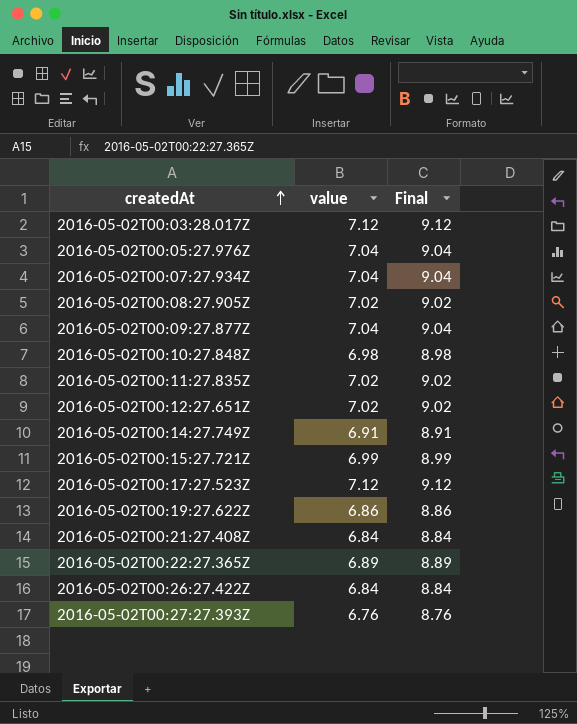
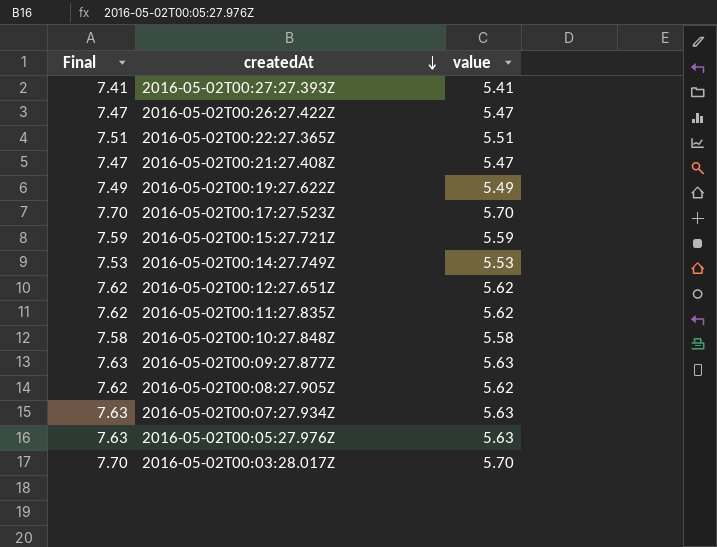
row order: createdAt ascending -> createdAt descending
column Final | position: 3 -> 1
2016-05-02T00:27:27.393Z | Final: 8.76 -> 7.41
2016-05-02T00:27:27.393Z | value: 6.76 -> 5.41
2016-05-02T00:26:27.422Z | Final: 8.84 -> 7.47
2016-05-02T00:26:27.422Z | value: 6.84 -> 5.47
2016-05-02T00:22:27.365Z | Final: 8.89 -> 7.51
2016-05-02T00:22:27.365Z | value: 6.89 -> 5.51
2016-05-02T00:21:27.408Z | Final: 8.84 -> 7.47
2016-05-02T00:21:27.408Z | value: 6.84 -> 5.47
2016-05-02T00:19:27.622Z | Final: 8.86 -> 7.49
2016-05-02T00:19:27.622Z | value: 6.86 -> 5.49
2016-05-02T00:17:27.523Z | Final: 9.12 -> 7.70
2016-05-02T00:17:27.523Z | value: 7.12 -> 5.70
2016-05-02T00:15:27.721Z | Final: 8.99 -> 7.59
2016-05-02T00:15:27.721Z | value: 6.99 -> 5.59
2016-05-02T00:14:27.749Z | Final: 8.91 -> 7.53
2016-05-02T00:14:27.749Z | value: 6.91 -> 5.53
2016-05-02T00:12:27.651Z | Final: 9.02 -> 7.62
2016-05-02T00:12:27.651Z | value: 7.02 -> 5.62
2016-05-02T00:11:27.835Z | Final: 9.02 -> 7.62
2016-05-02T00:11:27.835Z | value: 7.02 -> 5.62
2016-05-02T00:10:27.848Z | Final: 8.98 -> 7.58
2016-05-02T00:10:27.848Z | value: 6.98 -> 5.58
2016-05-02T00:09:27.877Z | Final: 9.04 -> 7.63
2016-05-02T00:09:27.877Z | value: 7.04 -> 5.63
2016-05-02T00:08:27.905Z | Final: 9.02 -> 7.62
2016-05-02T00:08:27.905Z | value: 7.02 -> 5.62
2016-05-02T00:07:27.934Z | Final: 9.04 -> 7.63
2016-05-02T00:07:27.934Z | value: 7.04 -> 5.63
2016-05-02T00:05:27.976Z | Final: 9.04 -> 7.63
2016-05-02T00:05:27.976Z | value: 7.04 -> 5.63
2016-05-02T00:03:28.017Z | Final: 9.12 -> 7.70
2016-05-02T00:03:28.017Z | value: 7.12 -> 5.70

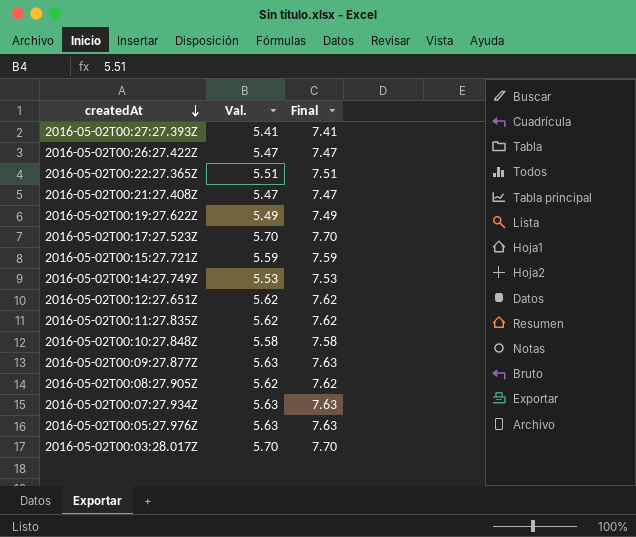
column name: value -> Val.
column Final | position: 1 -> 3

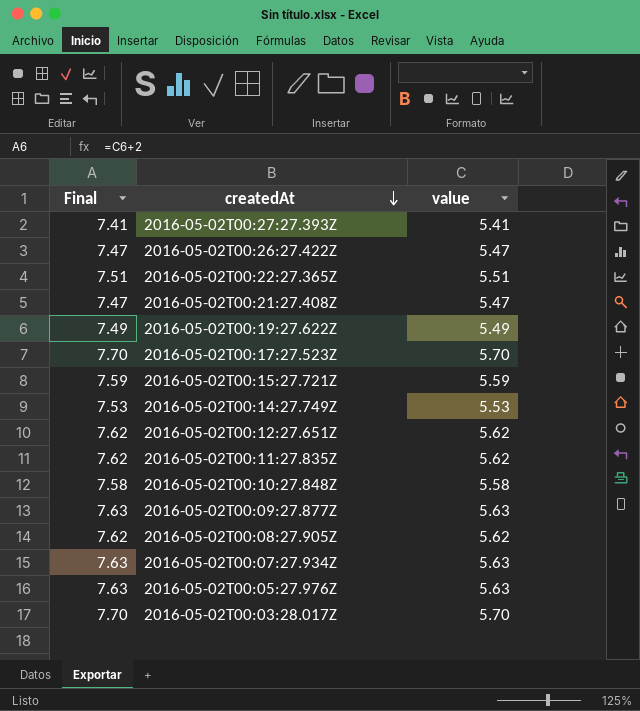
column Final | position: 3 -> 1
column name: Val. -> value

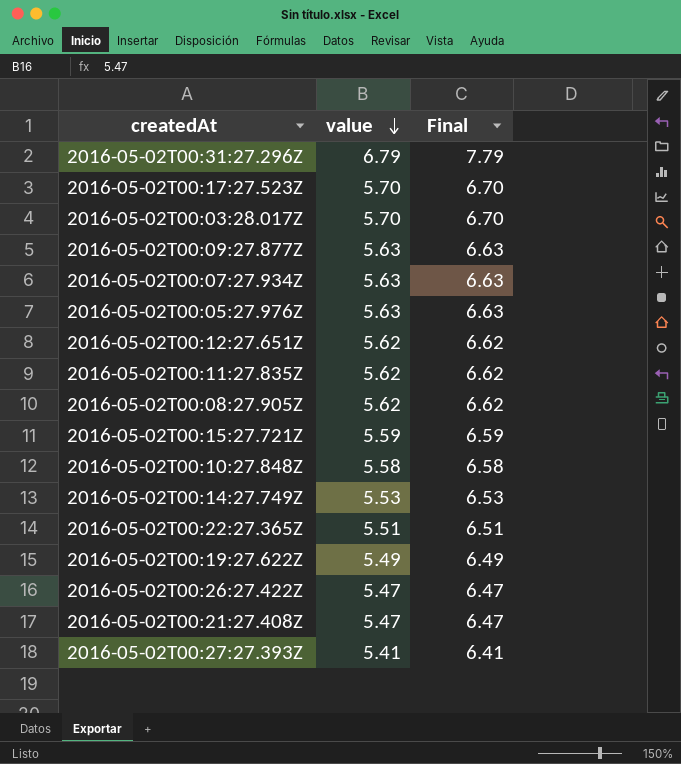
row order: createdAt descending -> value descending
column Final | formula: [value] + 2 -> [value] + 1
column Final | position: 1 -> 3
row 2016-05-02T00:31:27.296Z: none -> 6.79 | 7.79

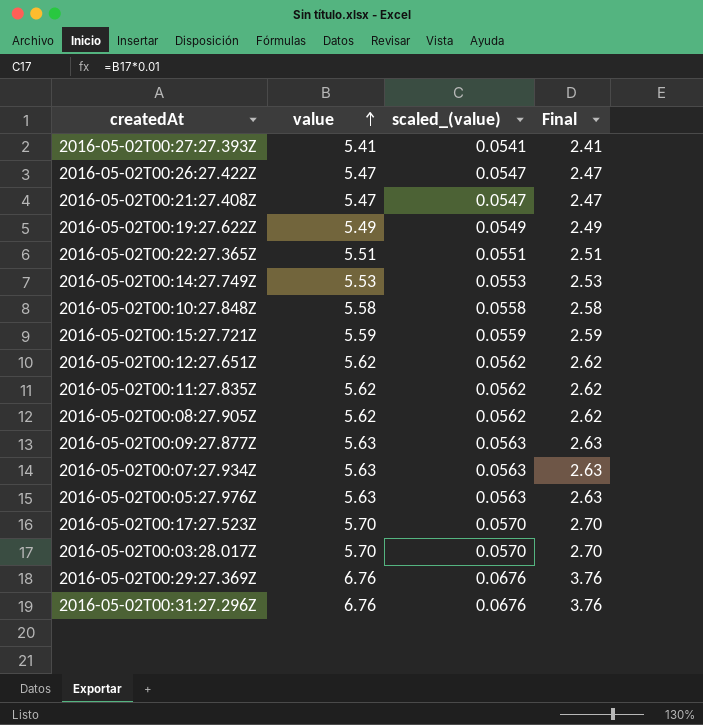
row order: value descending -> value ascending
column scaled_(value) | formula: none -> [value] * 0.01
column Final | formula: [value] + 1 -> [value] - 3
row 2016-05-02T00:29:27.369Z: none -> 6.76 | 0.0676 | 3.76
2016-05-02T00:31:27.296Z | value: 6.79 -> 6.76

